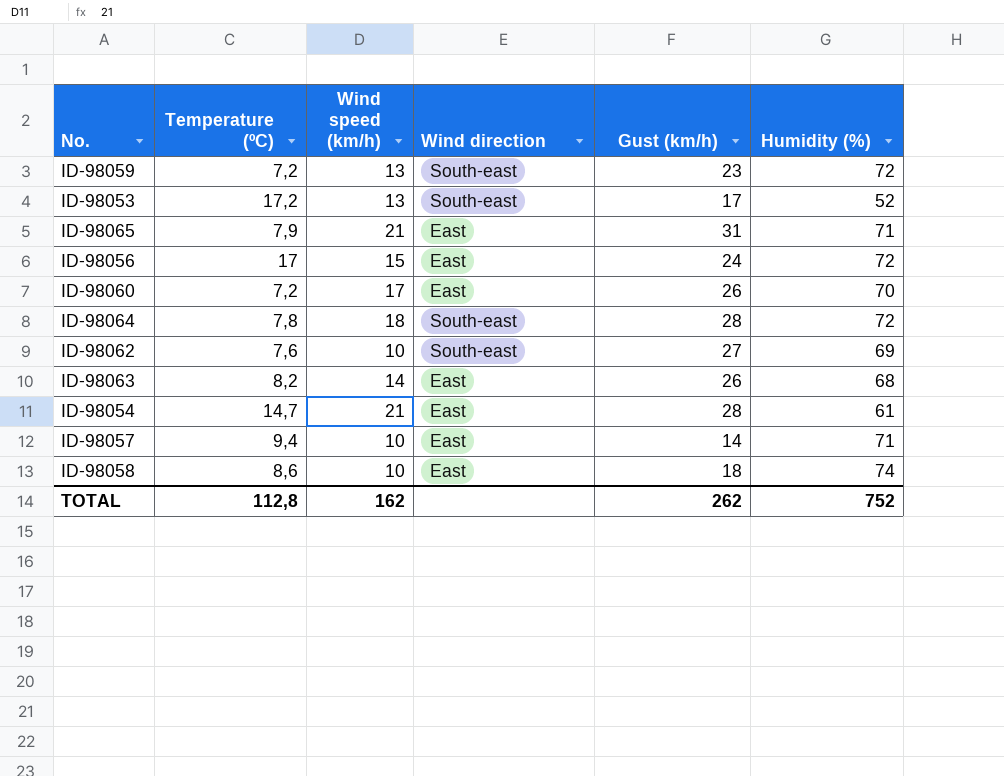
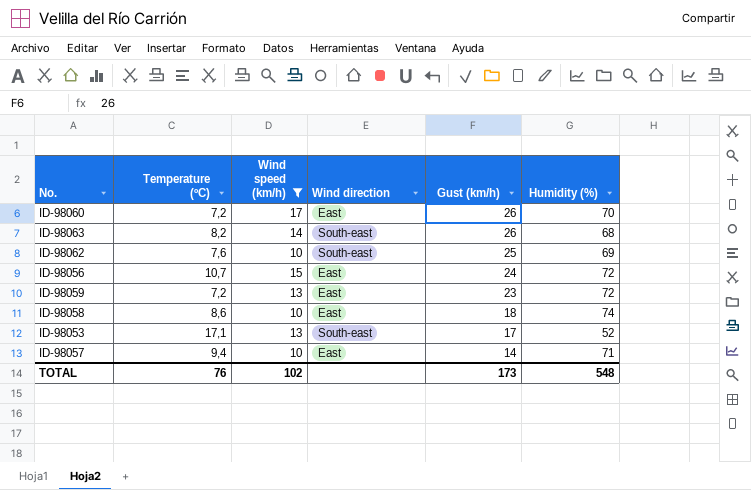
filter: none -> Wind speed (km/h) <= 17
row order: none -> Gust (km/h) descending
ID-98063 | Wind direction: East -> South-east
ID-98062 | Gust (km/h): 27 -> 25
ID-98056 | Temperature (ºC): 17 -> 10,7
ID-98059 | Wind direction: South-east -> East
ID-98053 | Temperature (ºC): 17,2 -> 17,1
TOTAL | Temperature (ºC): 112,8 -> 76
TOTAL | Wind speed (km/h): 162 -> 102
TOTAL | Gust (km/h): 262 -> 173
TOTAL | Humidity (%): 752 -> 548

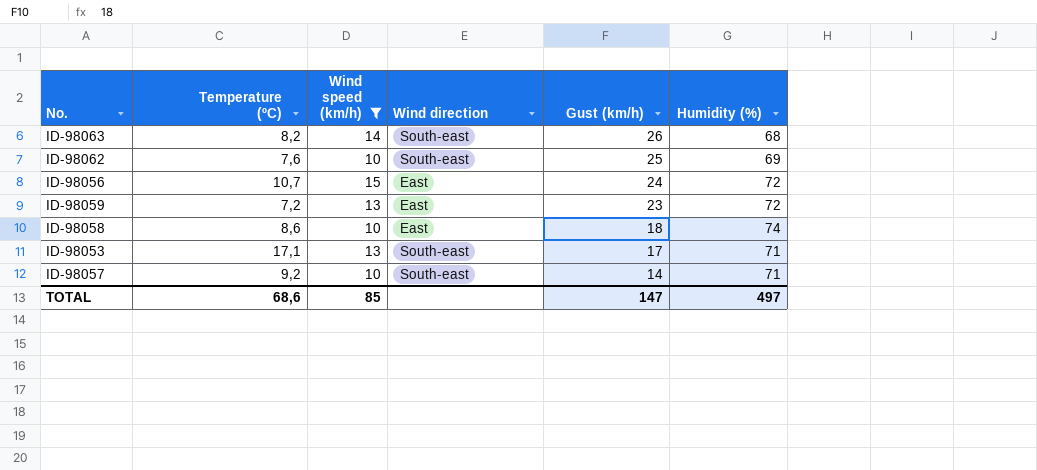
row ID-98060: 7,2 | 17 | East | 26 | 70 -> none
ID-98053 | Humidity (%): 52 -> 71
ID-98057 | Temperature (ºC): 9,4 -> 9,2
ID-98057 | Wind direction: East -> South-east
TOTAL | Temperature (ºC): 76 -> 68,6
TOTAL | Wind speed (km/h): 102 -> 85
TOTAL | Gust (km/h): 173 -> 147
TOTAL | Humidity (%): 548 -> 497

